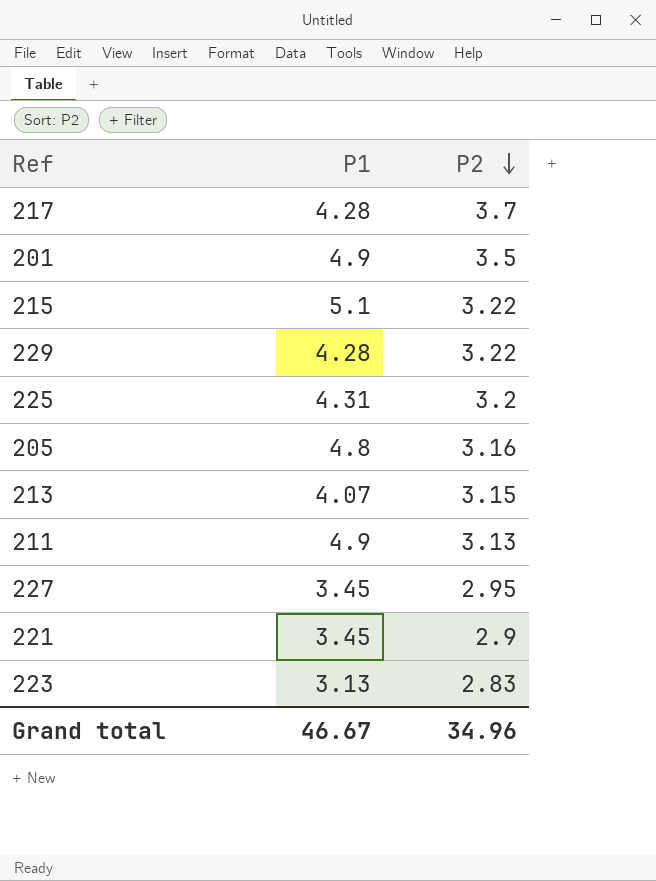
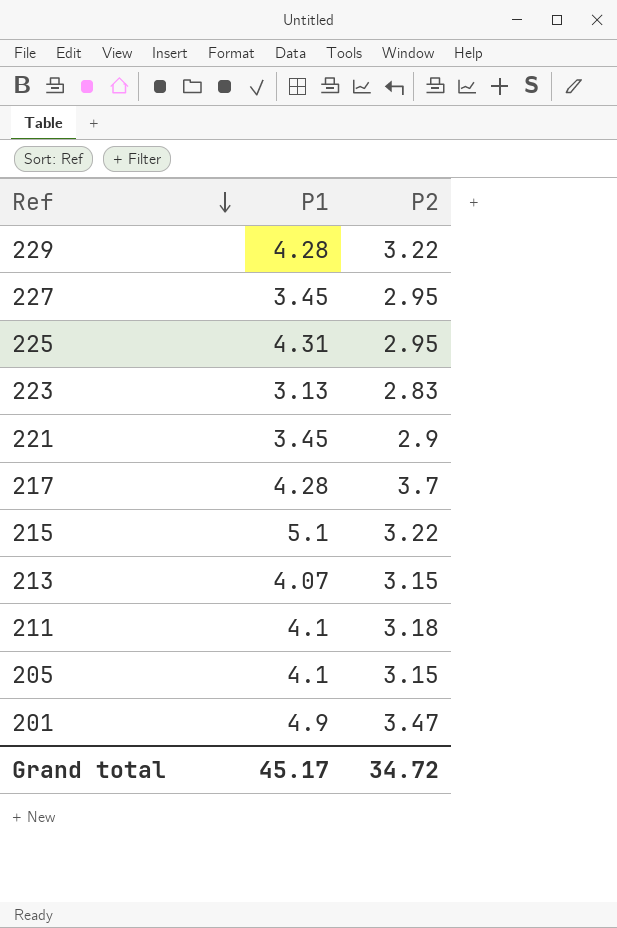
row order: P2 descending -> Ref descending
225 | P2: 3.2 -> 2.95
211 | P1: 4.9 -> 4.1
211 | P2: 3.13 -> 3.18
205 | P1: 4.8 -> 4.1
205 | P2: 3.16 -> 3.15
201 | P2: 3.5 -> 3.47
Grand total | P1: 46.67 -> 45.17
Grand total | P2: 34.96 -> 34.72

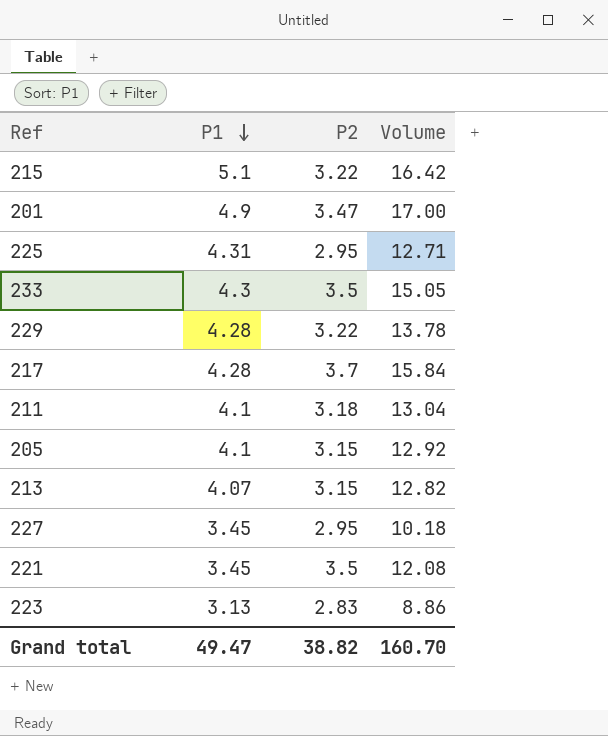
row order: Ref descending -> P1 descending
column Volume | formula: none -> [P1] * [P2]
row 233: none -> 4.3 | 3.5 | 15.05
221 | P2: 2.9 -> 3.5
Grand total | P1: 45.17 -> 49.47
Grand total | P2: 34.72 -> 38.82

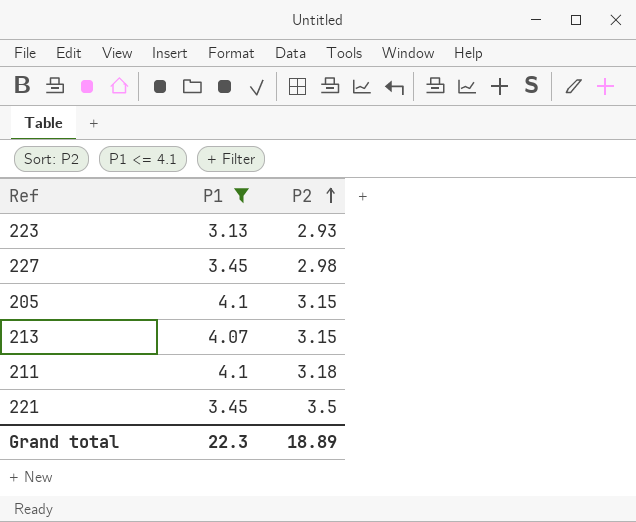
filter: none -> P1 <= 4.1
row order: P1 descending -> P2 ascending
column Volume | formula: [P1] * [P2] -> none
223 | P2: 2.83 -> 2.93
227 | P2: 2.95 -> 2.98
Grand total | P1: 49.47 -> 22.3
Grand total | P2: 38.82 -> 18.89

